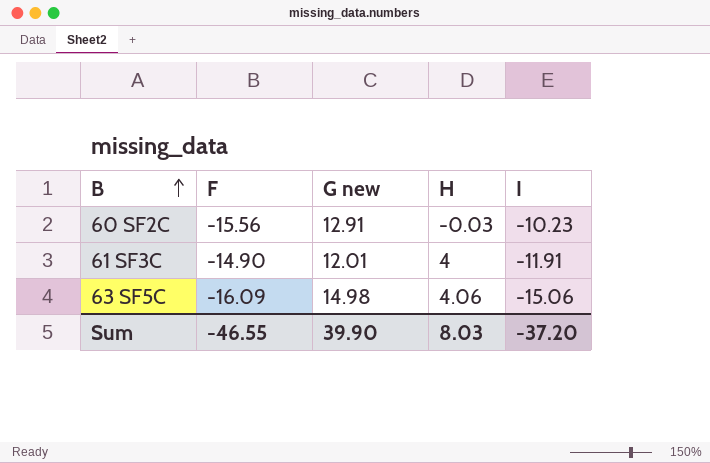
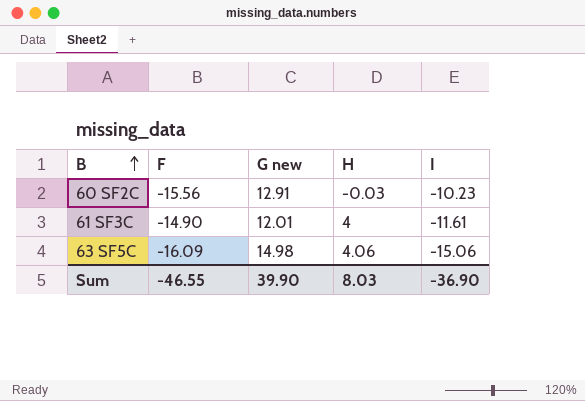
61 SF3C | I: -11.91 -> -11.61
Sum | I: -37.20 -> -36.90

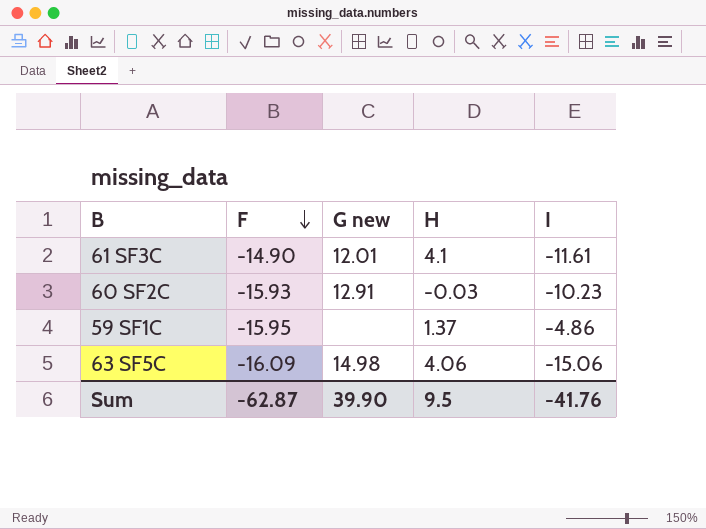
row order: B ascending -> F descending
61 SF3C | H: 4 -> 4.1
60 SF2C | F: -15.56 -> -15.93
row 59 SF1C: none -> -15.95 | none | 1.37 | -4.86
Sum | F: -46.55 -> -62.87
Sum | H: 8.03 -> 9.5
Sum | I: -36.90 -> -41.76

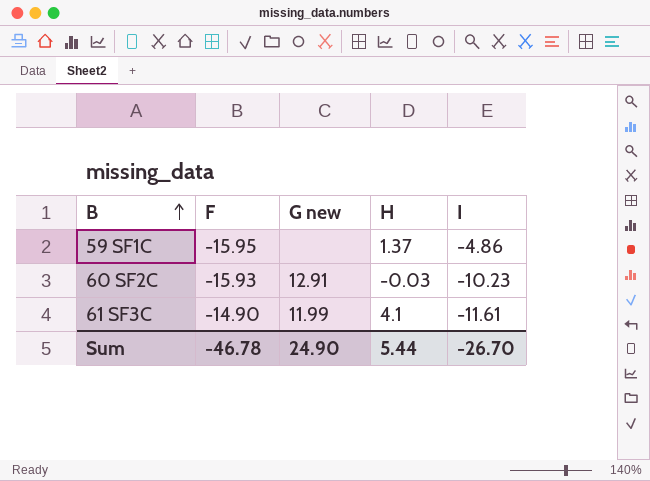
row order: F descending -> B ascending
row 63 SF5C: -16.09 | 14.98 | 4.06 | -15.06 -> none
61 SF3C | G new: 12.01 -> 11.99
Sum | F: -62.87 -> -46.78
Sum | G new: 39.90 -> 24.90
Sum | H: 9.5 -> 5.44
Sum | I: -41.76 -> -26.70

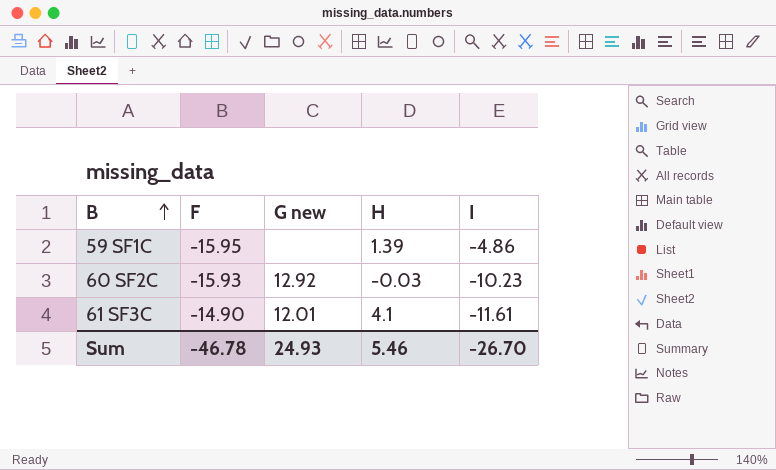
59 SF1C | H: 1.37 -> 1.39
60 SF2C | G new: 12.91 -> 12.92
61 SF3C | G new: 11.99 -> 12.01
Sum | G new: 24.90 -> 24.93
Sum | H: 5.44 -> 5.46

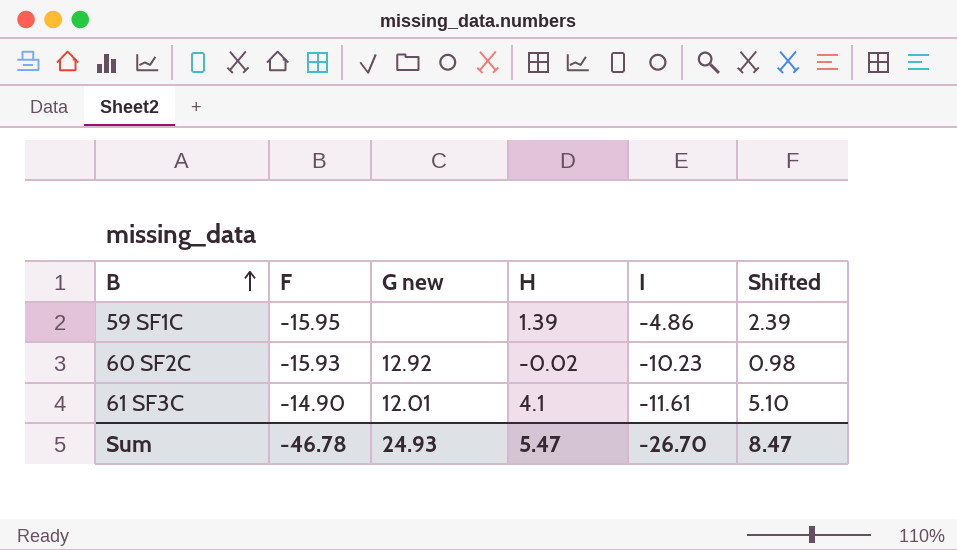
column Shifted | formula: none -> [H] + 1
60 SF2C | H: -0.03 -> -0.02
Sum | H: 5.46 -> 5.47

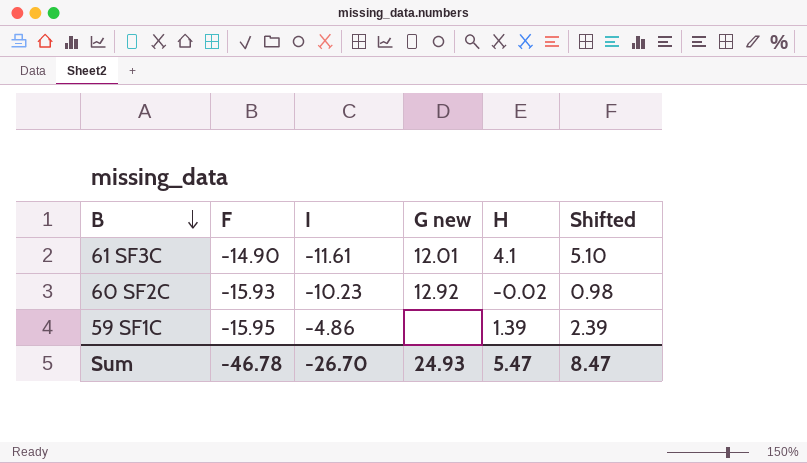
row order: B ascending -> B descending
column I | position: 5 -> 3

